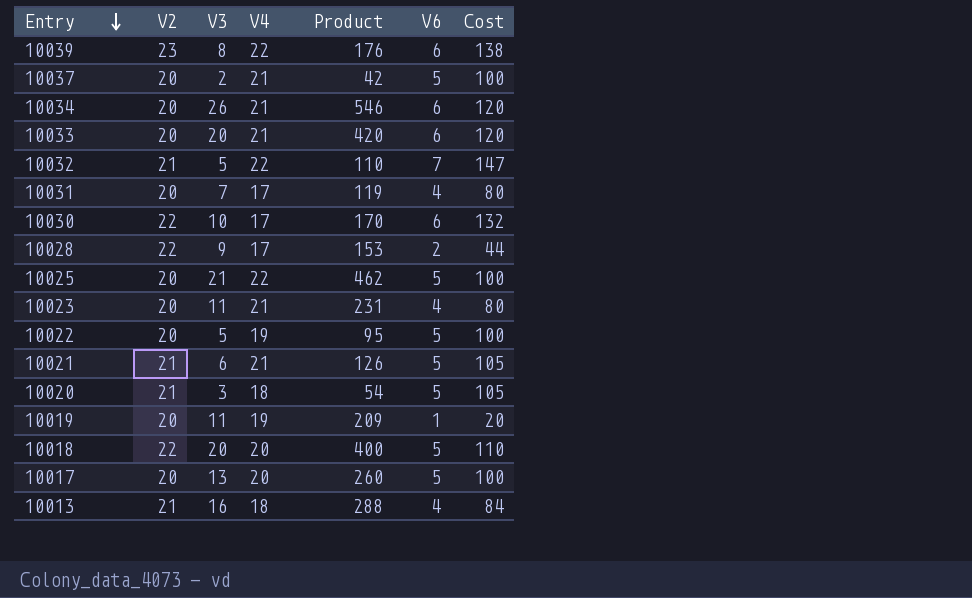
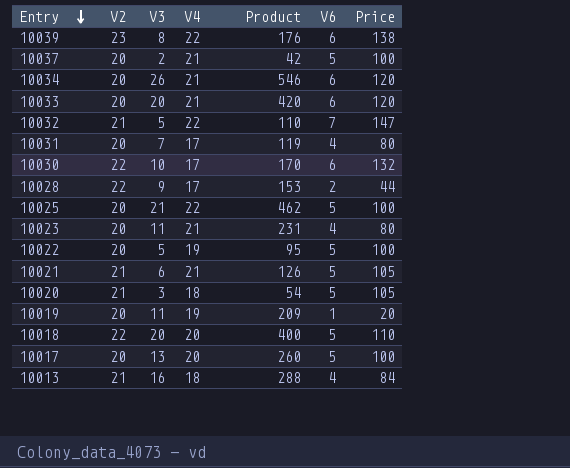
column name: Cost -> Price

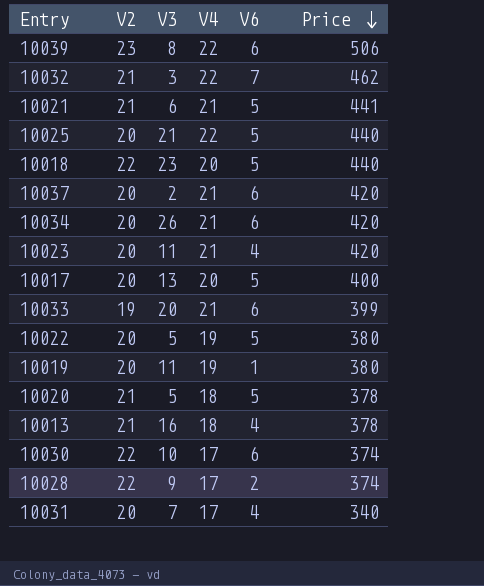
row order: Entry descending -> Price descending
column Product | formula: [V3] * [V4] -> none
column Price | formula: [V2] * [V6] -> [V2] * [V4]
10032 | V3: 5 -> 3
10018 | V3: 20 -> 23
10037 | V6: 5 -> 6
10033 | V2: 20 -> 19
10020 | V3: 3 -> 5

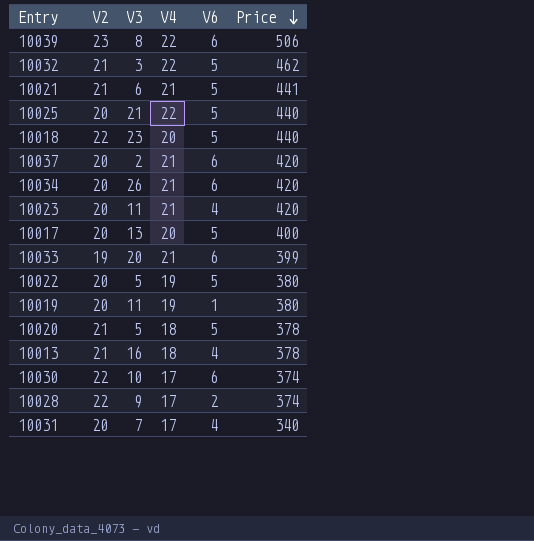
10032 | V6: 7 -> 5

